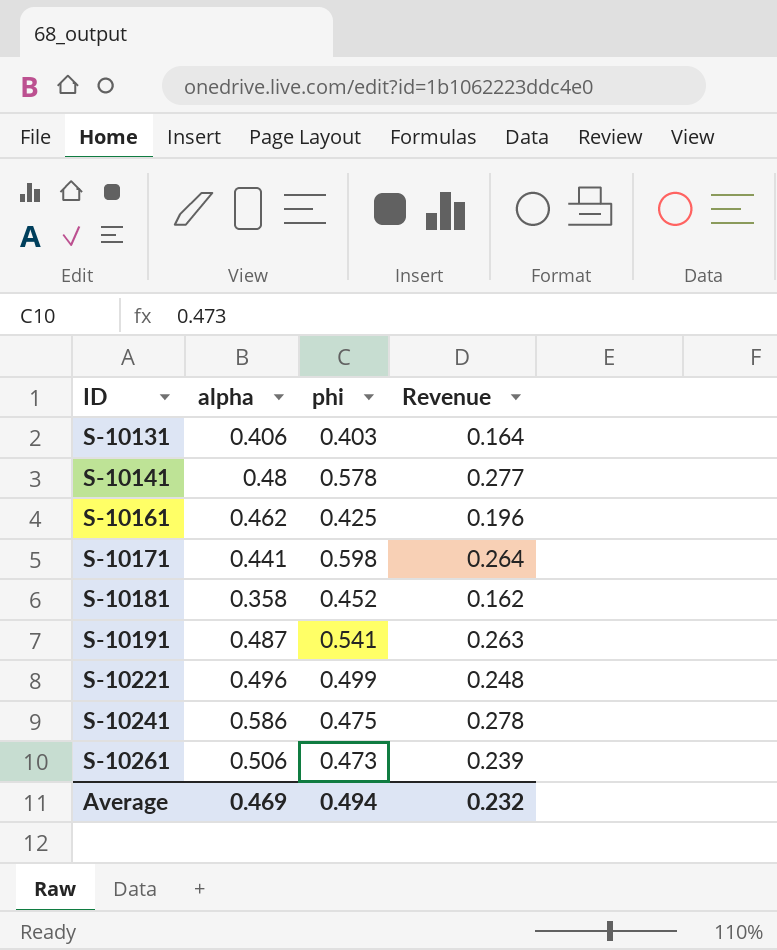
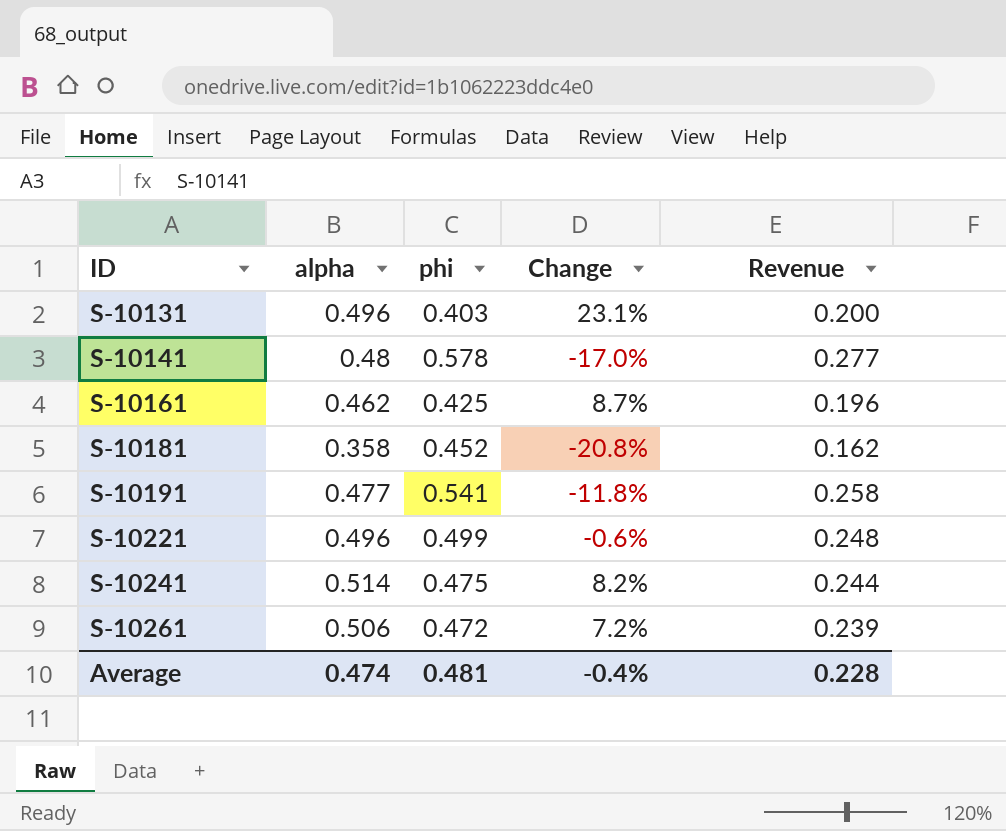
column Change | formula: none -> ([alpha] - [phi]) / [phi]
row S-10171: 0.441 | 0.598 | 0.264 -> none
S-10131 | alpha: 0.406 -> 0.496
S-10131 | Revenue: 0.164 -> 0.200
S-10191 | alpha: 0.487 -> 0.477
S-10191 | Revenue: 0.263 -> 0.258
S-10241 | alpha: 0.586 -> 0.514
S-10241 | Revenue: 0.278 -> 0.244
S-10261 | phi: 0.473 -> 0.472
Average | alpha: 0.469 -> 0.474
Average | phi: 0.494 -> 0.481
Average | Revenue: 0.232 -> 0.228

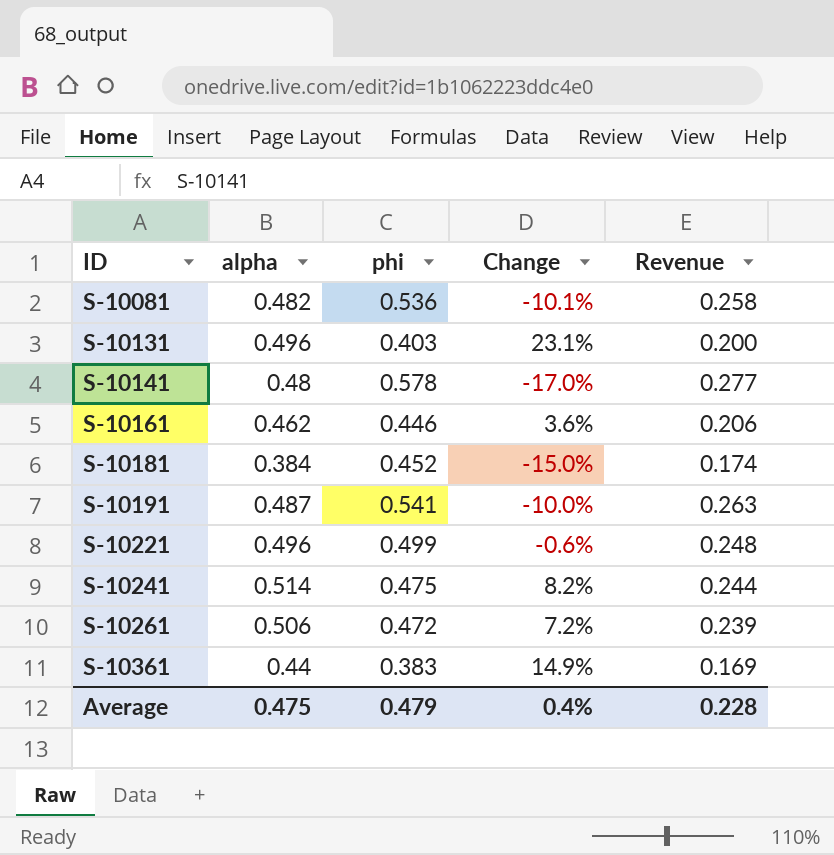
row S-10081: none -> 0.482 | 0.536 | -10.1% | 0.258
S-10161 | phi: 0.425 -> 0.446
S-10161 | Change: 8.7% -> 3.6%
S-10161 | Revenue: 0.196 -> 0.206
S-10181 | alpha: 0.358 -> 0.384
S-10181 | Change: -20.8% -> -15.0%
S-10181 | Revenue: 0.162 -> 0.174
S-10191 | alpha: 0.477 -> 0.487
S-10191 | Change: -11.8% -> -10.0%
S-10191 | Revenue: 0.258 -> 0.263
row S-10361: none -> 0.44 | 0.383 | 14.9% | 0.169
Average | alpha: 0.474 -> 0.475
Average | phi: 0.481 -> 0.479
Average | Change: -0.4% -> 0.4%

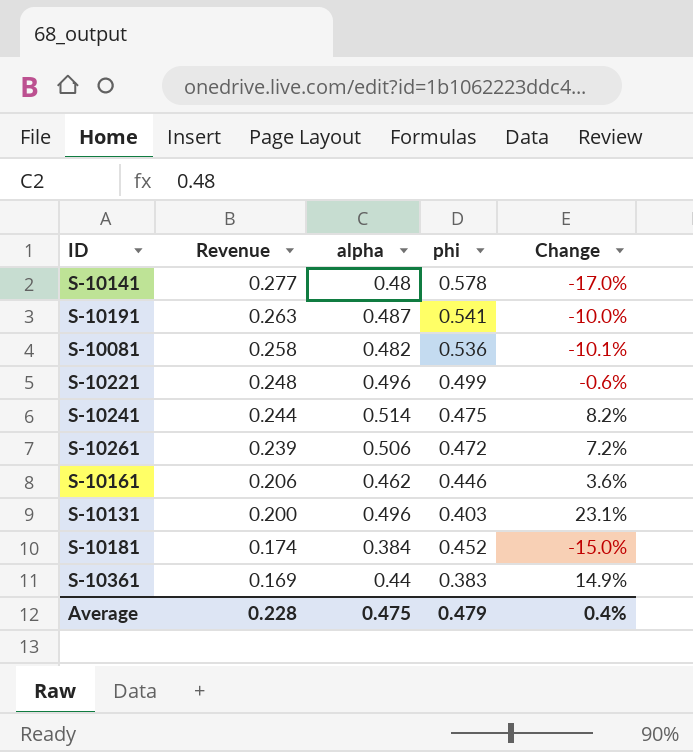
row order: ID ascending -> Revenue descending
column Revenue | position: 5 -> 2

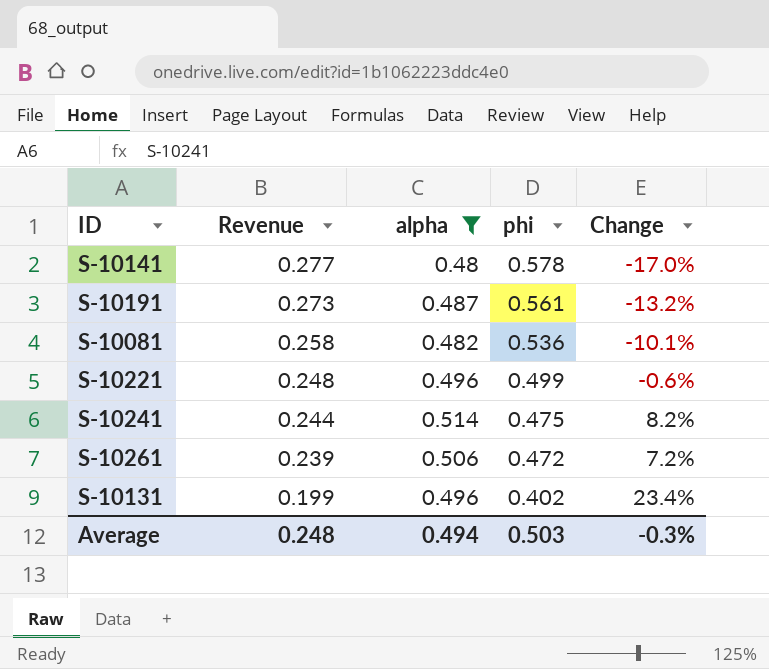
filter: none -> alpha >= 0.48
S-10191 | Revenue: 0.263 -> 0.273
S-10191 | phi: 0.541 -> 0.561
S-10191 | Change: -10.0% -> -13.2%
S-10131 | Revenue: 0.200 -> 0.199
S-10131 | phi: 0.403 -> 0.402
S-10131 | Change: 23.1% -> 23.4%
Average | Revenue: 0.228 -> 0.248
Average | alpha: 0.475 -> 0.494
Average | phi: 0.479 -> 0.503
Average | Change: 0.4% -> -0.3%

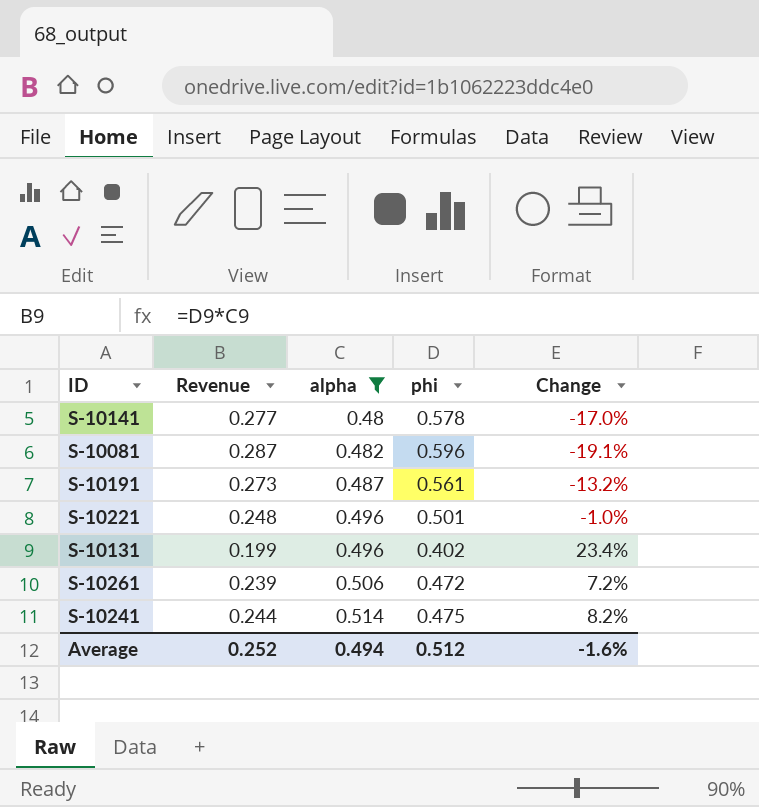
row order: Revenue descending -> alpha ascending
S-10081 | Revenue: 0.258 -> 0.287
S-10081 | phi: 0.536 -> 0.596
S-10081 | Change: -10.1% -> -19.1%
S-10221 | phi: 0.499 -> 0.501
S-10221 | Change: -0.6% -> -1.0%
Average | Revenue: 0.248 -> 0.252
Average | phi: 0.503 -> 0.512
Average | Change: -0.3% -> -1.6%

